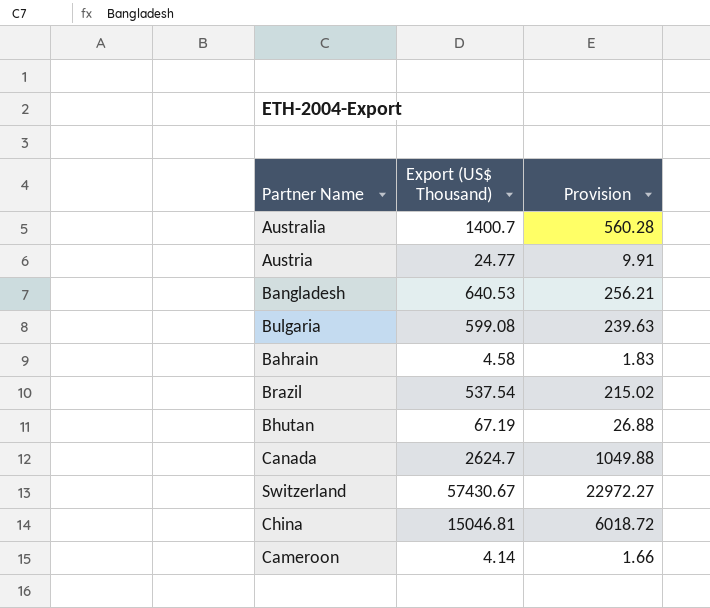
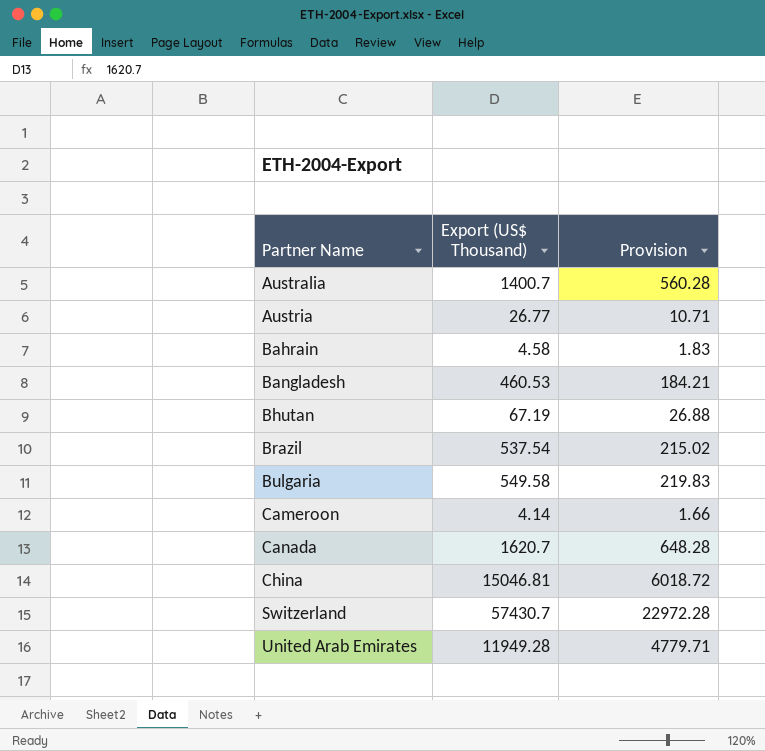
row order: none -> Partner Name ascending
Austria | Export (US$ Thousand): 24.77 -> 26.77
Austria | Provision: 9.91 -> 10.71
Bangladesh | Export (US$ Thousand): 640.53 -> 460.53
Bangladesh | Provision: 256.21 -> 184.21
Bulgaria | Export (US$ Thousand): 599.08 -> 549.58
Bulgaria | Provision: 239.63 -> 219.83
Canada | Export (US$ Thousand): 2624.7 -> 1620.7
Canada | Provision: 1049.88 -> 648.28
Switzerland | Export (US$ Thousand): 57430.67 -> 57430.7
Switzerland | Provision: 22972.27 -> 22972.28
row United Arab Emirates: none -> 11949.28 | 4779.71

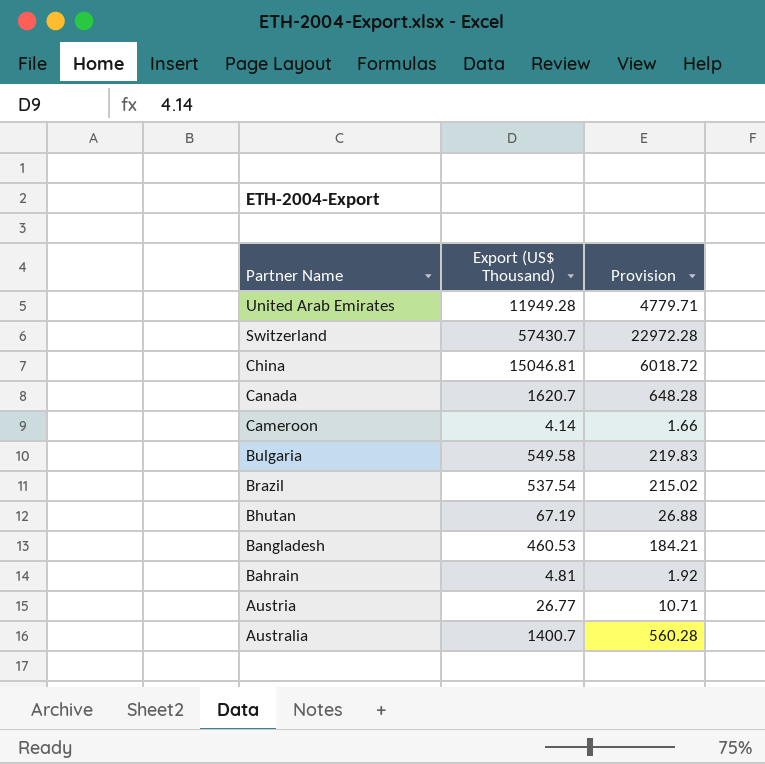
row order: Partner Name ascending -> Partner Name descending
Bahrain | Export (US$ Thousand): 4.58 -> 4.81
Bahrain | Provision: 1.83 -> 1.92

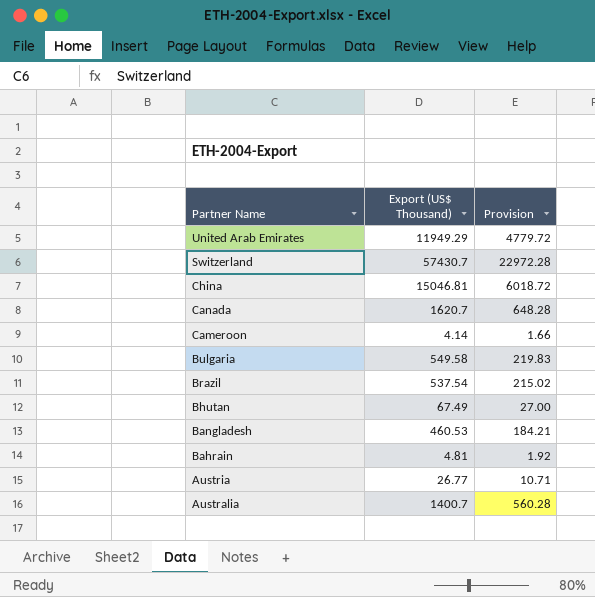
United Arab Emirates | Export (US$ Thousand): 11949.28 -> 11949.29
United Arab Emirates | Provision: 4779.71 -> 4779.72
Bhutan | Export (US$ Thousand): 67.19 -> 67.49
Bhutan | Provision: 26.88 -> 27.00

